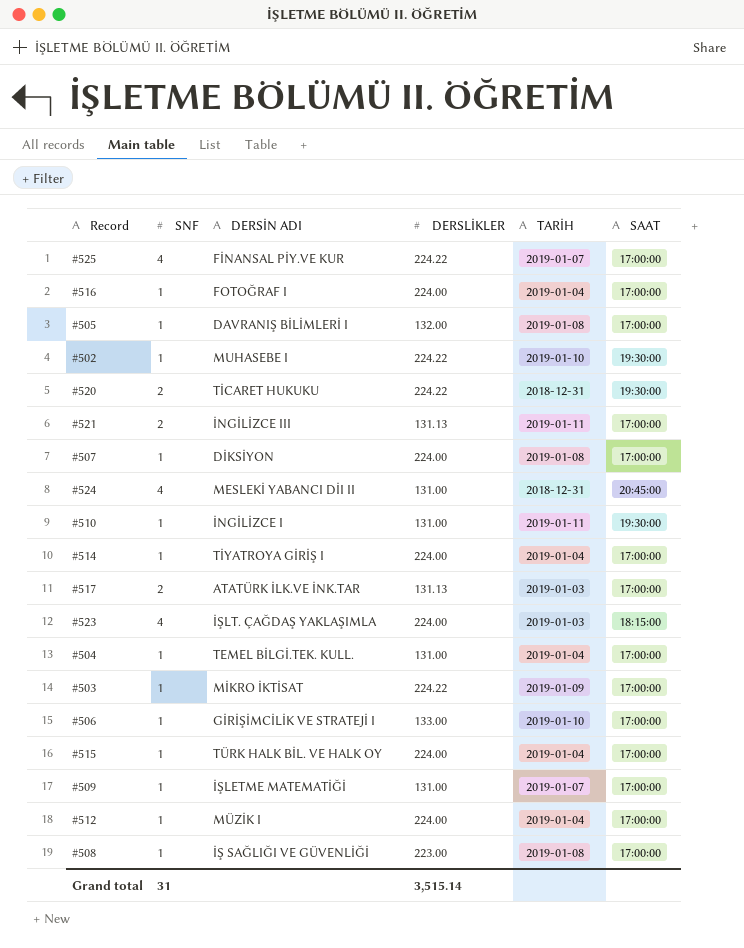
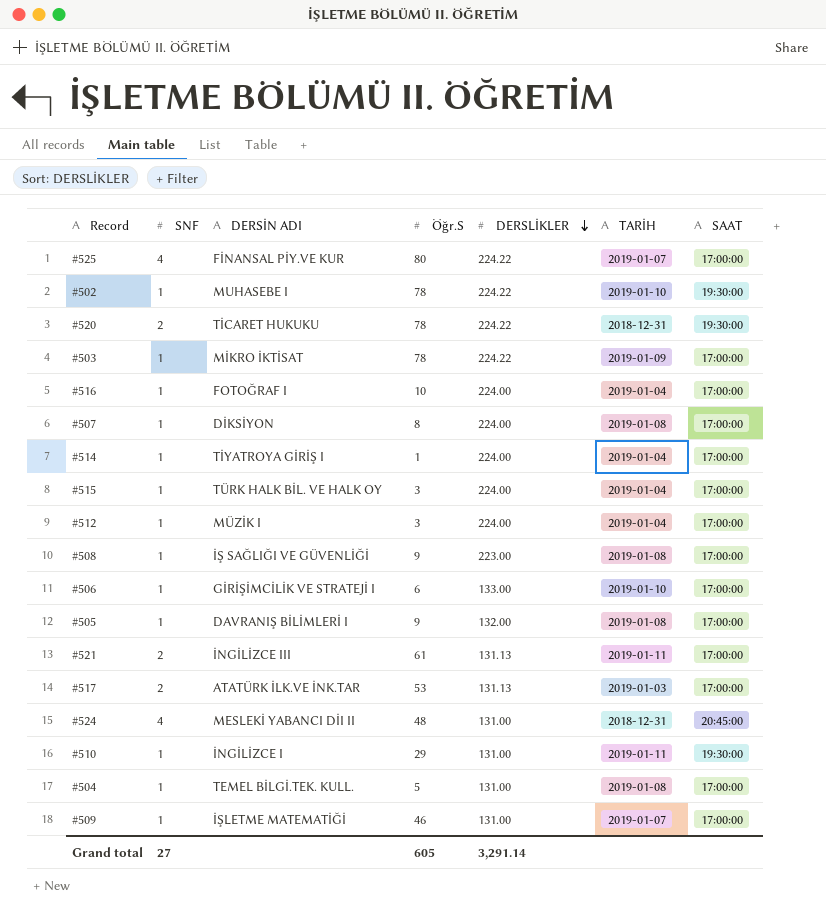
row order: none -> DERSLİKLER descending
column Öğr.S | position: none -> 4
row #523: 4 | İŞLT. ÇAĞDAŞ YAKLAŞIMLA | 224.00 | 2019-01-03 | 18:15:00 -> none
#504 | TARİH: 2019-01-04 -> 2019-01-08
Grand total | SNF: 31 -> 27
Grand total | DERSLİKLER: 3,515.14 -> 3,291.14

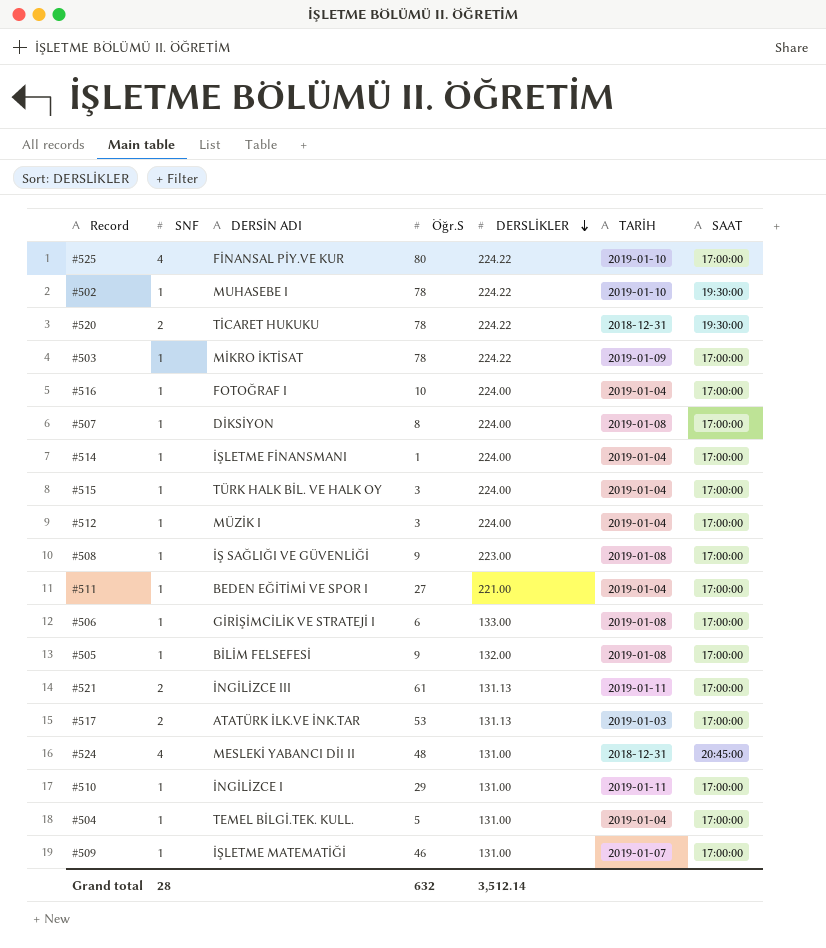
#525 | TARİH: 2019-01-07 -> 2019-01-10
#514 | DERSİN ADI: TİYATROYA GİRİŞ I -> İŞLETME FİNANSMANI
row #511: none -> 1 | BEDEN EĞİTİMİ VE SPOR I | 27 | 221.00 | 2019-01-04 | 17:00:00
#506 | TARİH: 2019-01-10 -> 2019-01-08
#505 | DERSİN ADI: DAVRANIŞ BİLİMLERİ I -> BİLİM FELSEFESİ
#510 | SAAT: 19:30:00 -> 17:00:00
#504 | TARİH: 2019-01-08 -> 2019-01-04
Grand total | SNF: 27 -> 28
Grand total | Öğr.S: 605 -> 632
Grand total | DERSLİKLER: 3,291.14 -> 3,512.14

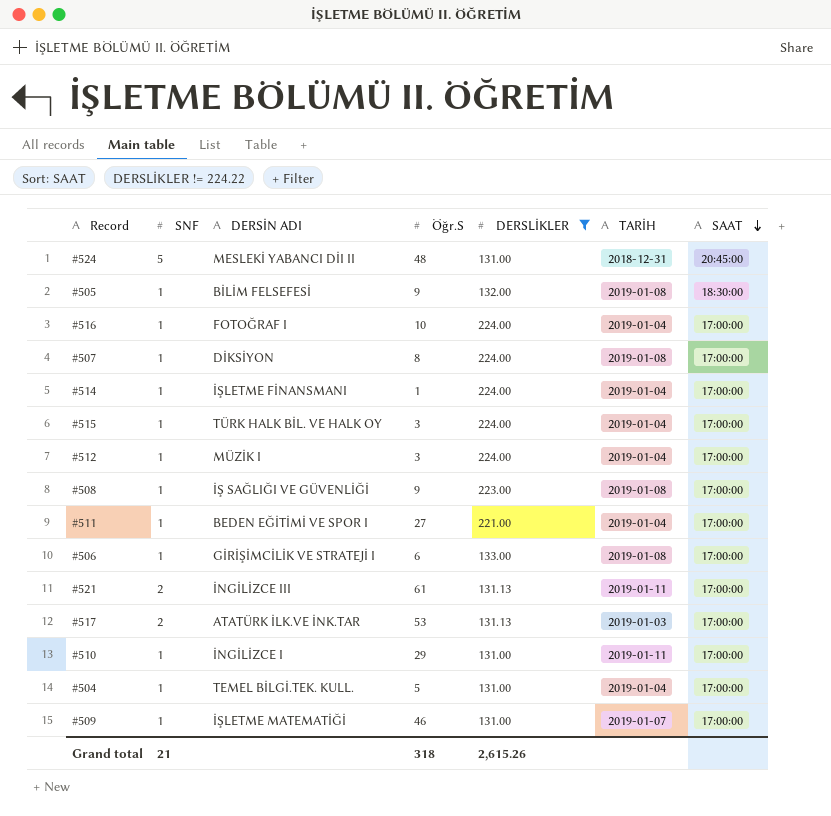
filter: none -> DERSLİKLER != 224.22
row order: DERSLİKLER descending -> SAAT descending
#524 | SNF: 4 -> 5
#505 | SAAT: 17:00:00 -> 18:30:00
Grand total | SNF: 28 -> 21
Grand total | Öğr.S: 632 -> 318
Grand total | DERSLİKLER: 3,512.14 -> 2,615.26

